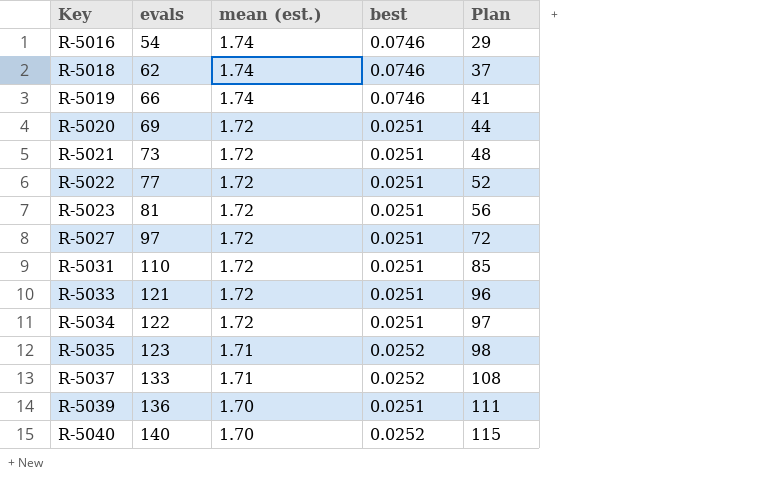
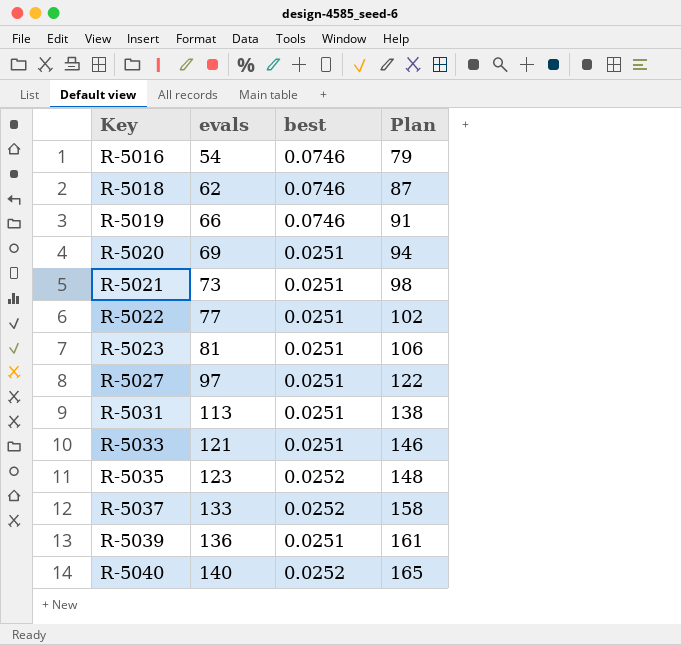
column mean (est.) | position: 3 -> none
column Plan | formula: [evals] - 25 -> [evals] + 25
row R-5034: 122 | 1.72 | 0.0251 | 97 -> none
R-5031 | evals: 110 -> 113

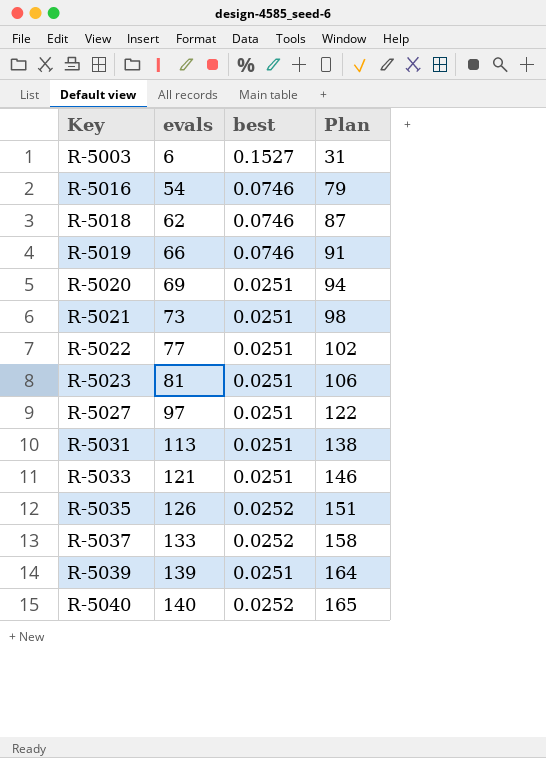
row R-5003: none -> 6 | 0.1527 | 31
R-5035 | evals: 123 -> 126
R-5035 | Plan: 148 -> 151
R-5039 | evals: 136 -> 139
R-5039 | Plan: 161 -> 164

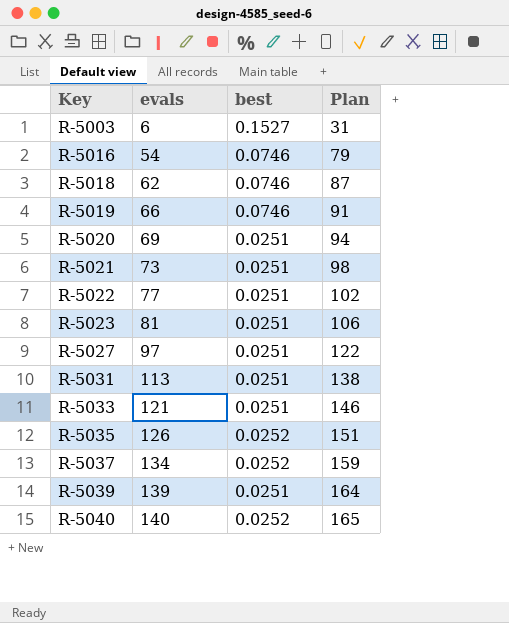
R-5037 | evals: 133 -> 134
R-5037 | Plan: 158 -> 159

